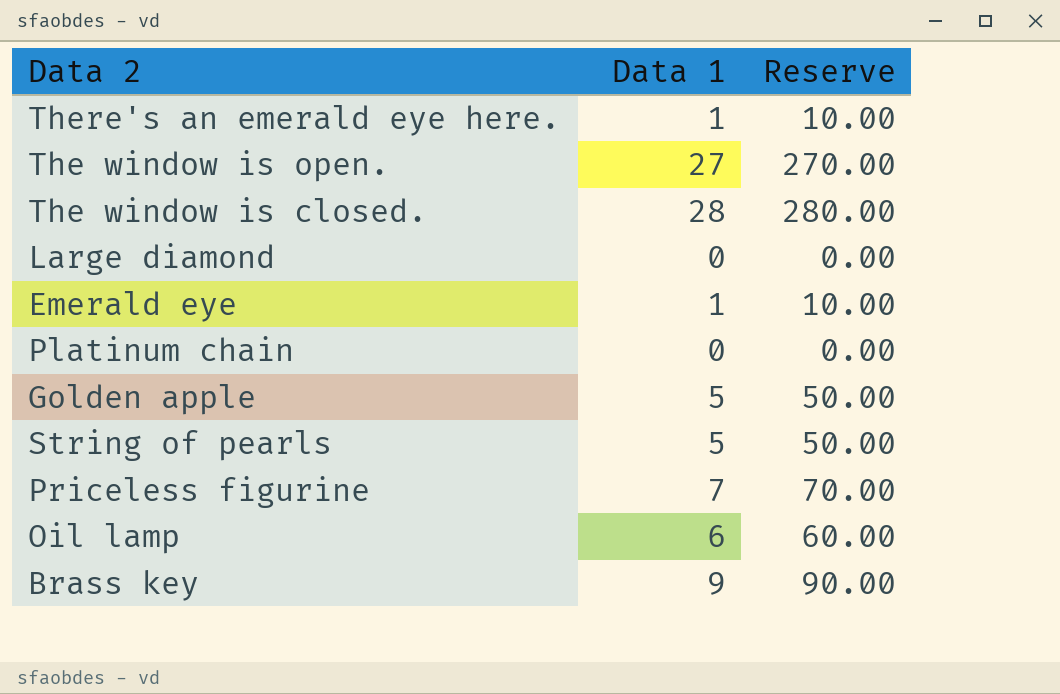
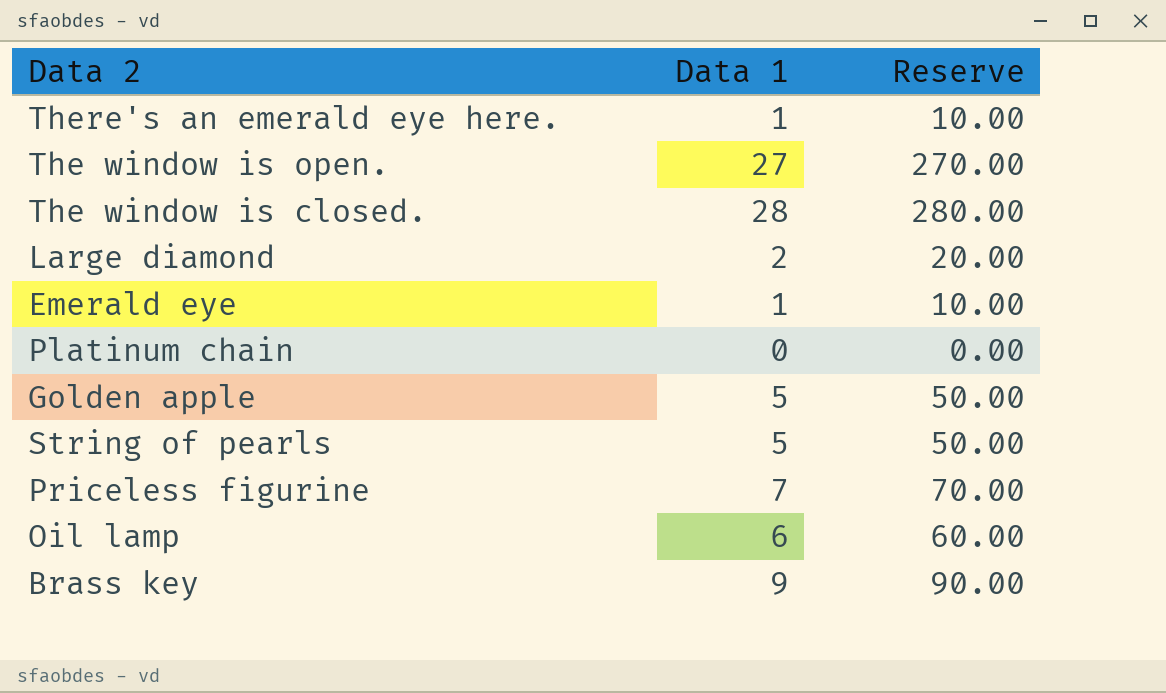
Large diamond | Data 1: 0 -> 2
Large diamond | Reserve: 0.00 -> 20.00

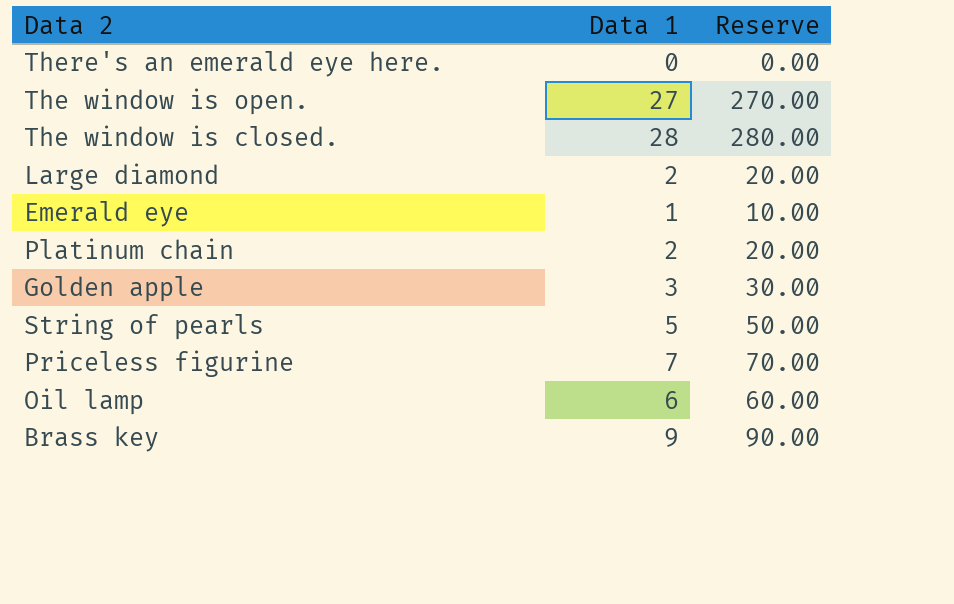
There's an emerald eye here. | Data 1: 1 -> 0
There's an emerald eye here. | Reserve: 10.00 -> 0.00
Platinum chain | Data 1: 0 -> 2
Platinum chain | Reserve: 0.00 -> 20.00
Golden apple | Data 1: 5 -> 3
Golden apple | Reserve: 50.00 -> 30.00

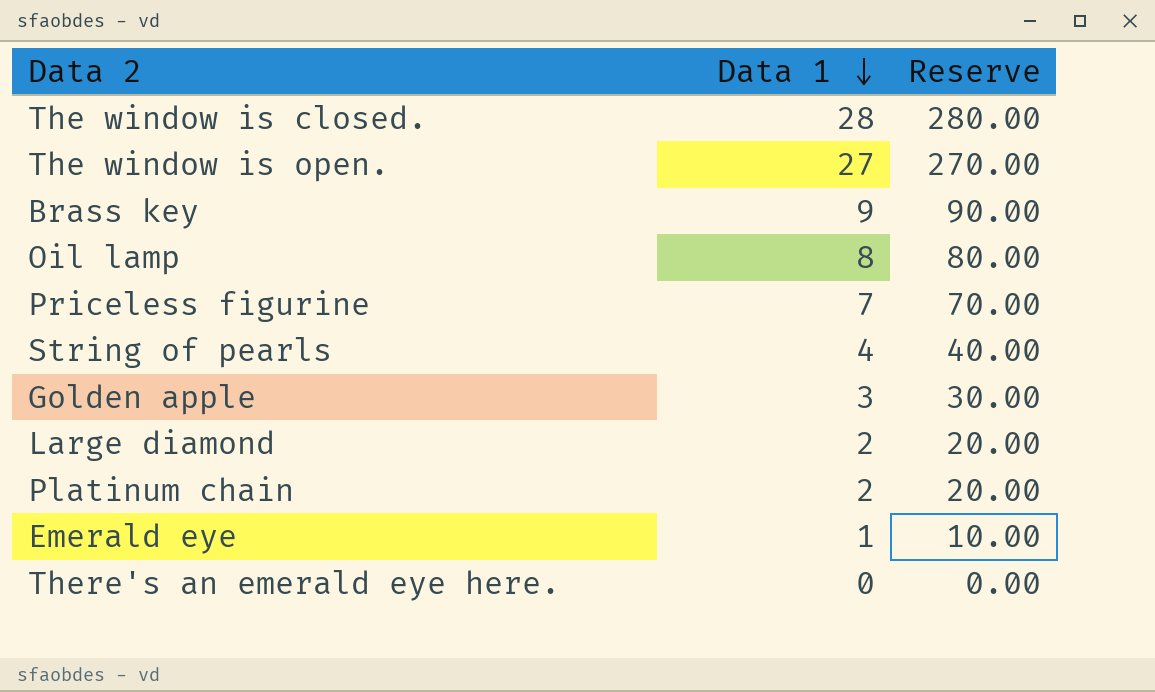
row order: none -> Data 1 descending
Oil lamp | Data 1: 6 -> 8
Oil lamp | Reserve: 60.00 -> 80.00
String of pearls | Data 1: 5 -> 4
String of pearls | Reserve: 50.00 -> 40.00

